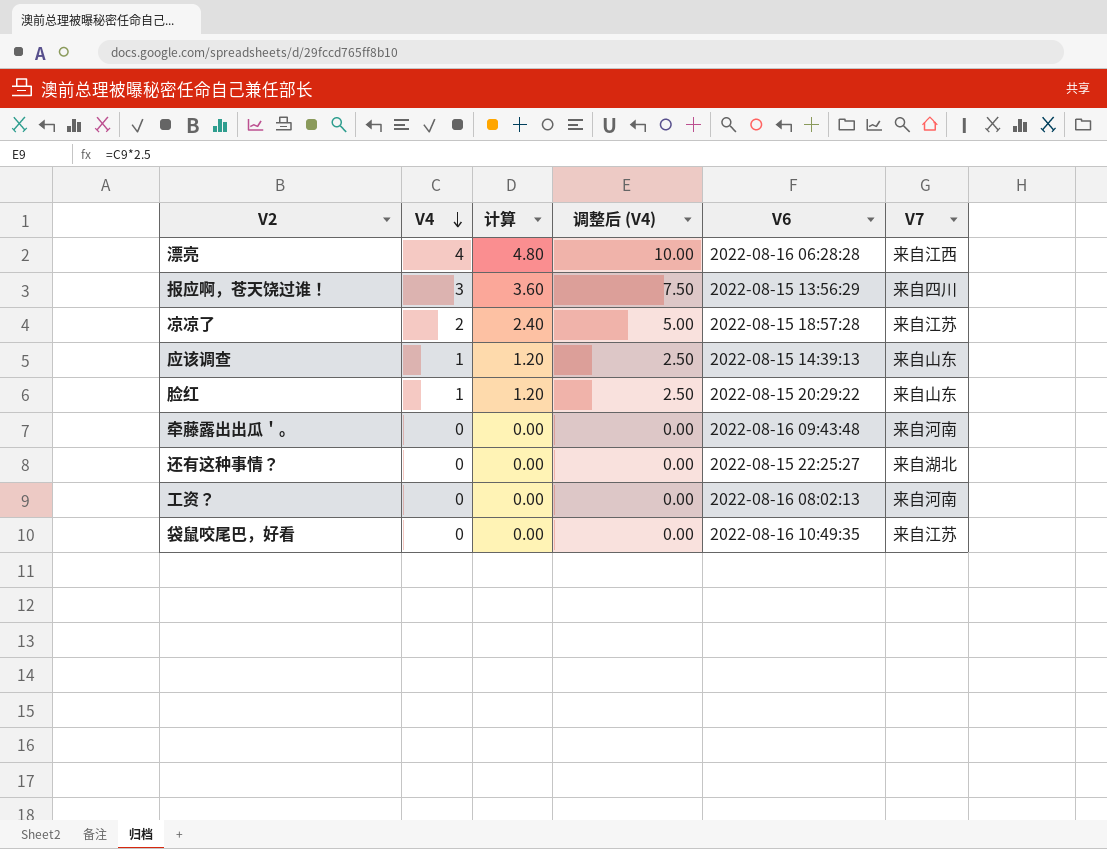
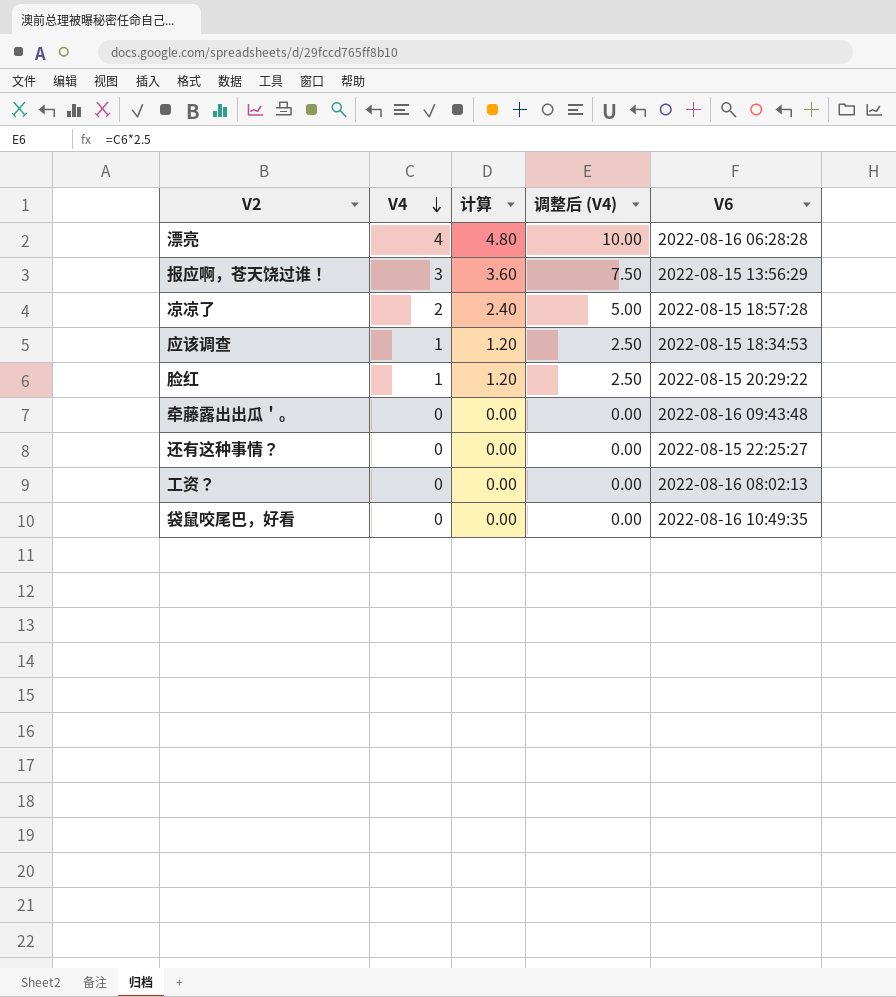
column V7 | position: 6 -> none
应该调查 | V6: 2022-08-15 14:39:13 -> 2022-08-15 18:34:53

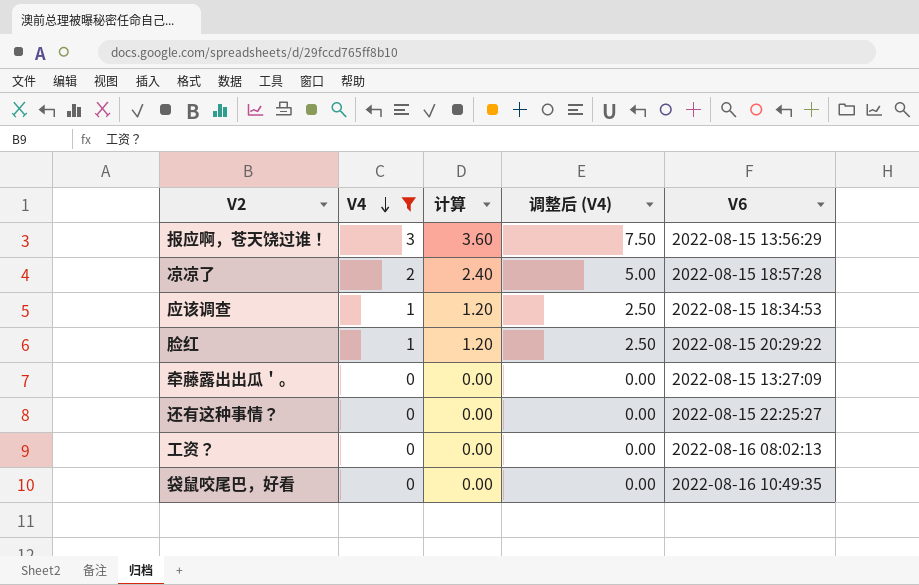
filter: none -> V4 != 4
牵藤露出出瓜＇。 | V6: 2022-08-16 09:43:48 -> 2022-08-15 13:27:09

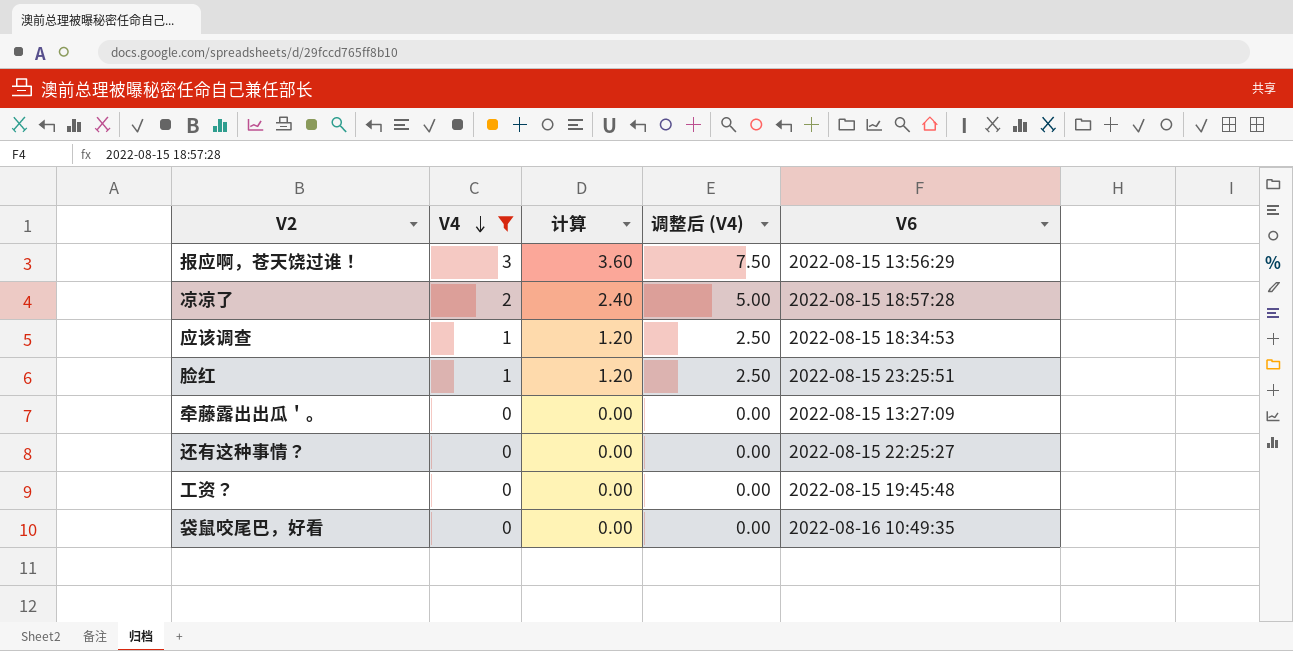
脸红 | V6: 2022-08-15 20:29:22 -> 2022-08-15 23:25:51
工资？ | V6: 2022-08-16 08:02:13 -> 2022-08-15 19:45:48

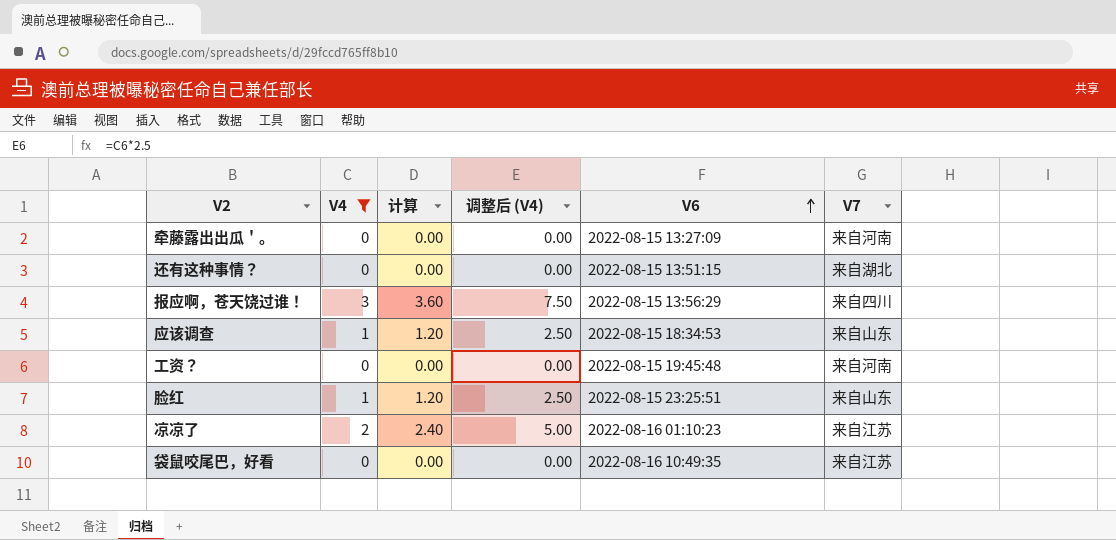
row order: V4 descending -> V6 ascending
column V7 | position: none -> 6
还有这种事情？ | V6: 2022-08-15 22:25:27 -> 2022-08-15 13:51:15
凉凉了 | V6: 2022-08-15 18:57:28 -> 2022-08-16 01:10:23

